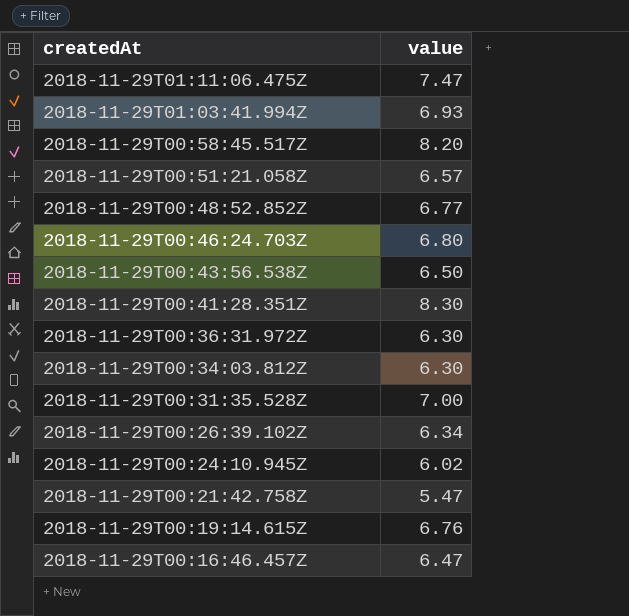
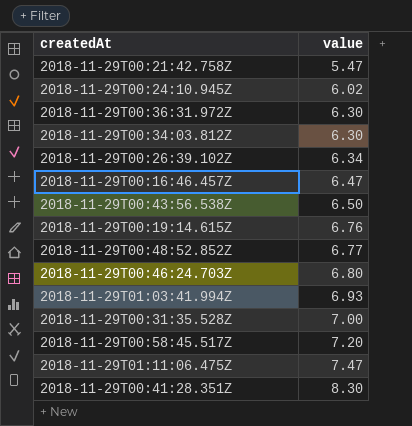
row order: createdAt descending -> value ascending
row 2018-11-29T00:51:21.058Z: 6.57 -> none
2018-11-29T00:58:45.517Z | value: 8.20 -> 7.20

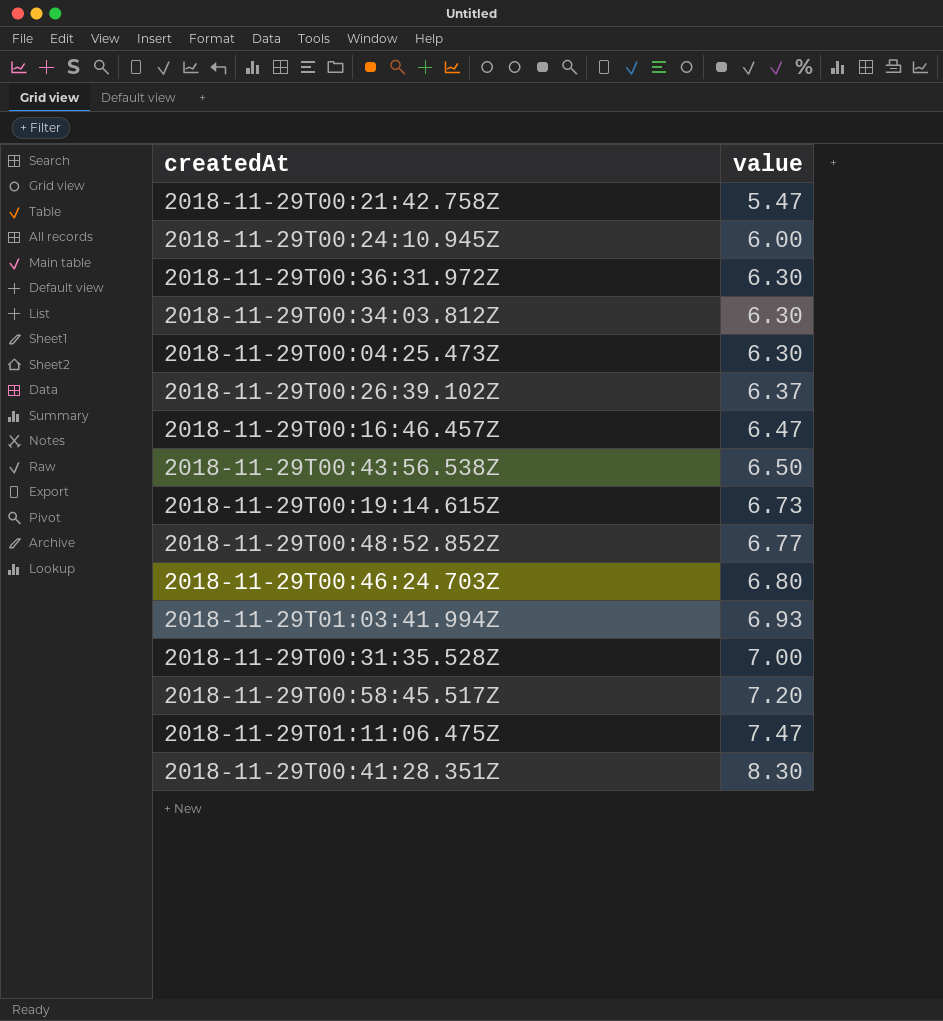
2018-11-29T00:24:10.945Z | value: 6.02 -> 6.00
row 2018-11-29T00:04:25.473Z: none -> 6.30
2018-11-29T00:26:39.102Z | value: 6.34 -> 6.37
2018-11-29T00:19:14.615Z | value: 6.76 -> 6.73

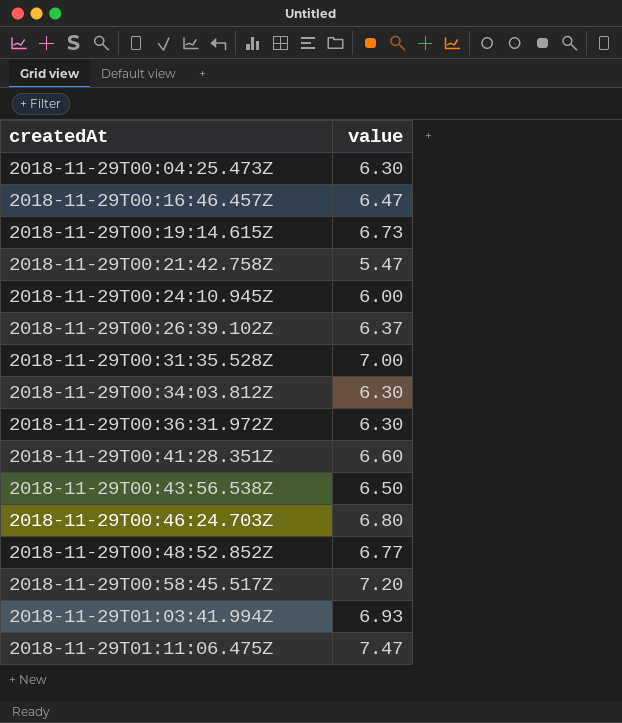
row order: value ascending -> createdAt ascending
2018-11-29T00:41:28.351Z | value: 8.30 -> 6.60

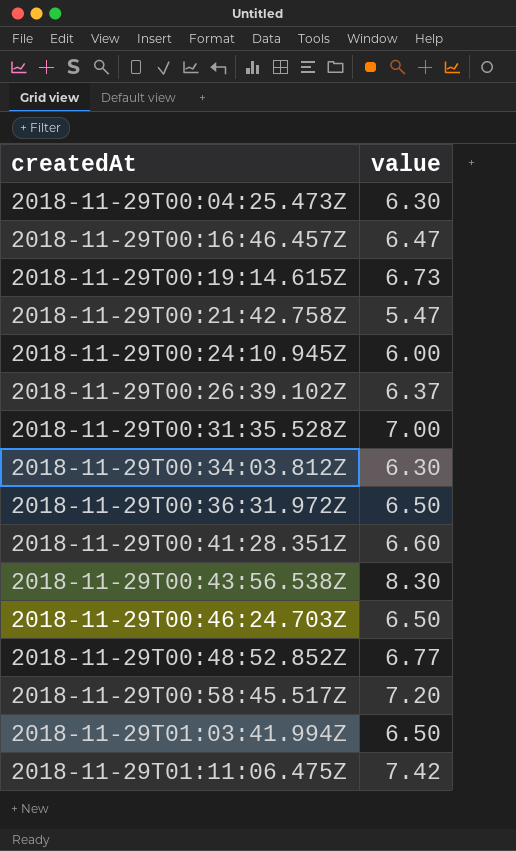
2018-11-29T00:36:31.972Z | value: 6.30 -> 6.50
2018-11-29T00:43:56.538Z | value: 6.50 -> 8.30
2018-11-29T00:46:24.703Z | value: 6.80 -> 6.50
2018-11-29T01:03:41.994Z | value: 6.93 -> 6.50
2018-11-29T01:11:06.475Z | value: 7.47 -> 7.42

